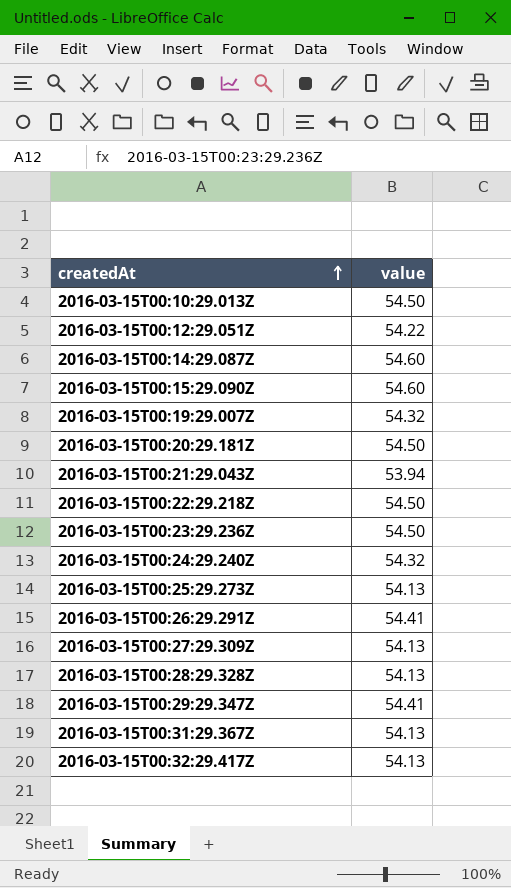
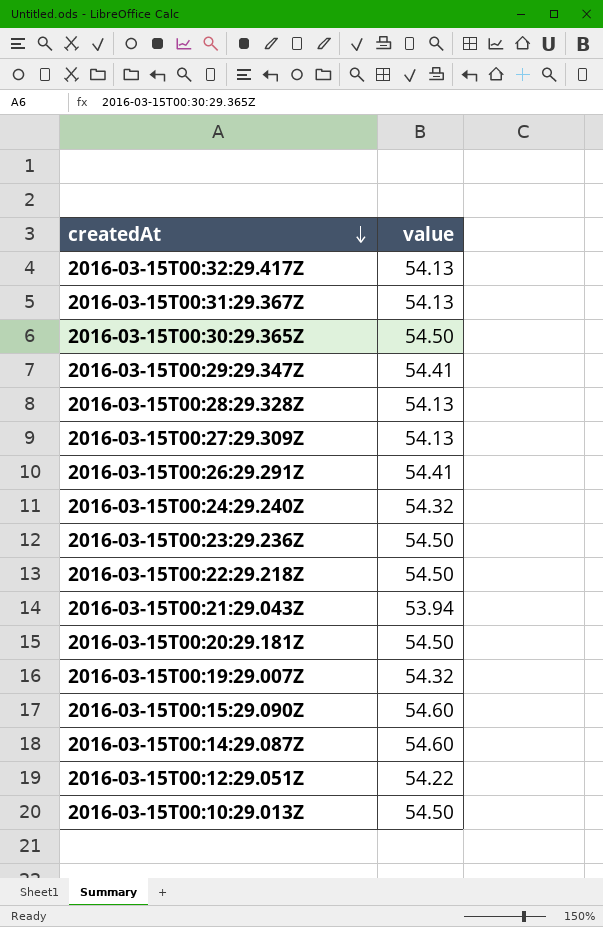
row order: createdAt ascending -> createdAt descending
row 2016-03-15T00:25:29.273Z: 54.13 -> none
row 2016-03-15T00:30:29.365Z: none -> 54.50

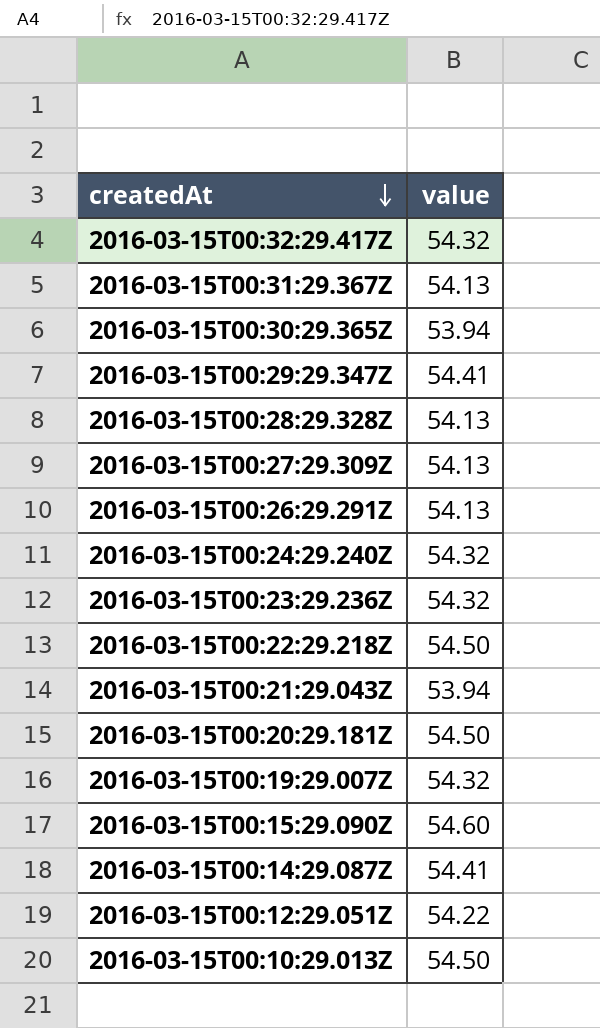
2016-03-15T00:32:29.417Z | value: 54.13 -> 54.32
2016-03-15T00:30:29.365Z | value: 54.50 -> 53.94
2016-03-15T00:26:29.291Z | value: 54.41 -> 54.13
2016-03-15T00:23:29.236Z | value: 54.50 -> 54.32
2016-03-15T00:14:29.087Z | value: 54.60 -> 54.41

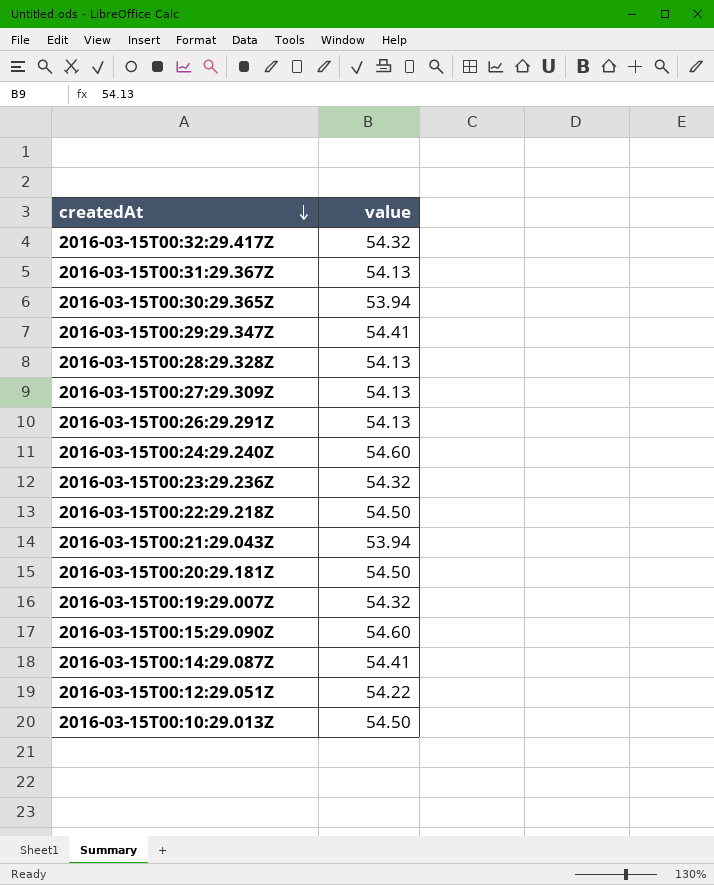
2016-03-15T00:24:29.240Z | value: 54.32 -> 54.60

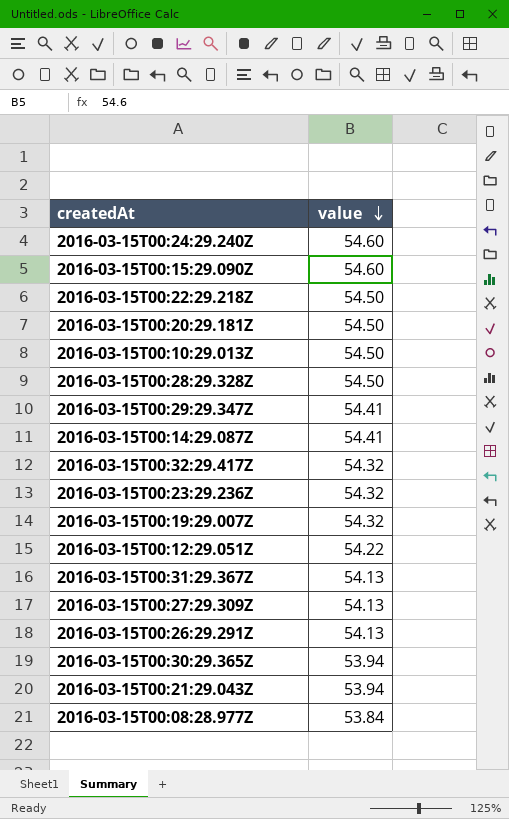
row order: createdAt descending -> value descending
2016-03-15T00:28:29.328Z | value: 54.13 -> 54.50
row 2016-03-15T00:08:28.977Z: none -> 53.84

